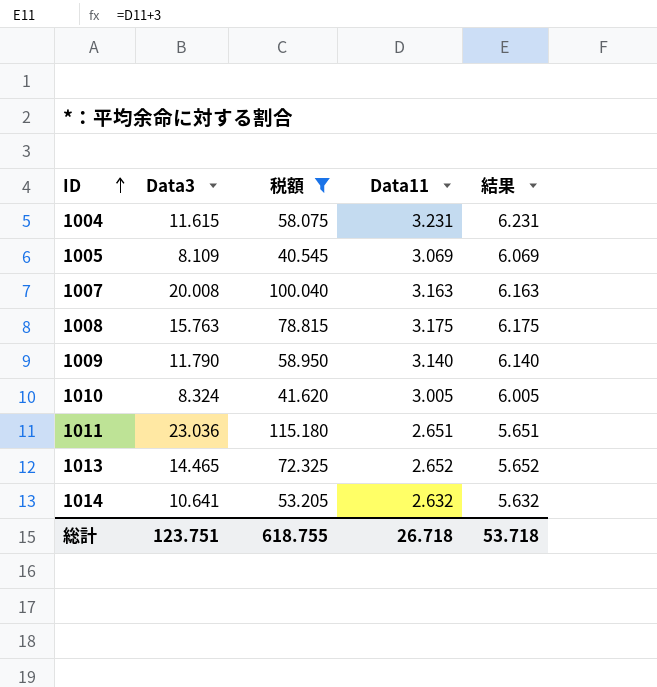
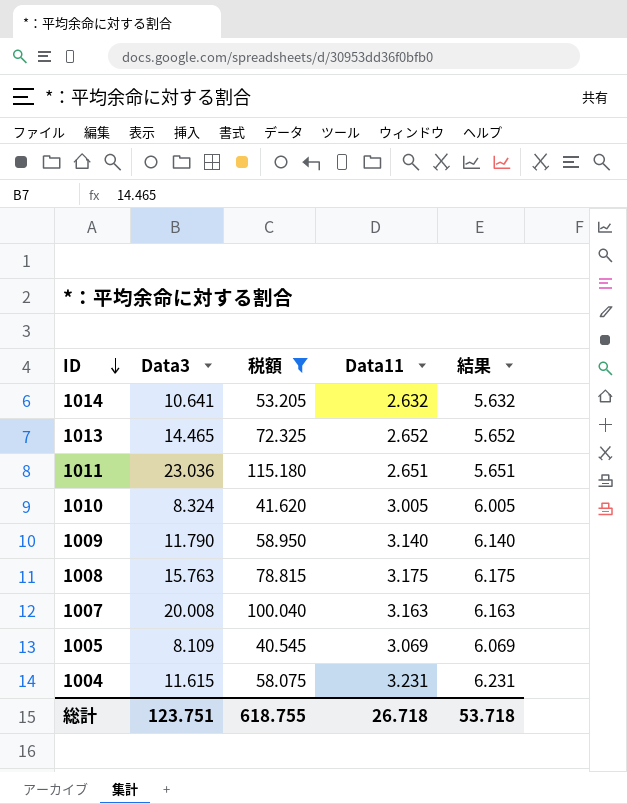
row order: ID ascending -> ID descending

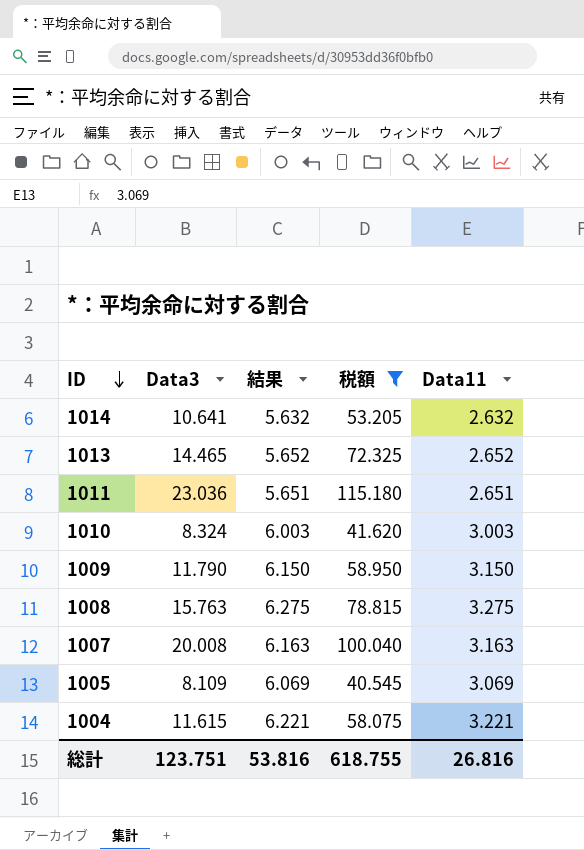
column 結果 | position: 5 -> 3
1010 | 結果: 6.005 -> 6.003
1010 | Data11: 3.005 -> 3.003
1009 | 結果: 6.140 -> 6.150
1009 | Data11: 3.140 -> 3.150
1008 | 結果: 6.175 -> 6.275
1008 | Data11: 3.175 -> 3.275
1004 | 結果: 6.231 -> 6.221
1004 | Data11: 3.231 -> 3.221
総計 | 結果: 53.718 -> 53.816
総計 | Data11: 26.718 -> 26.816

